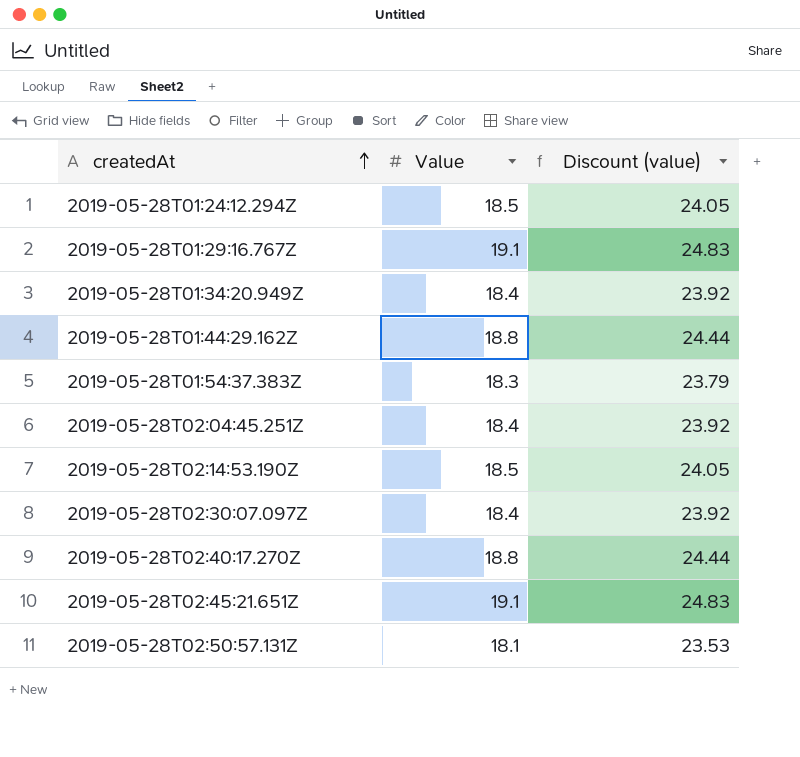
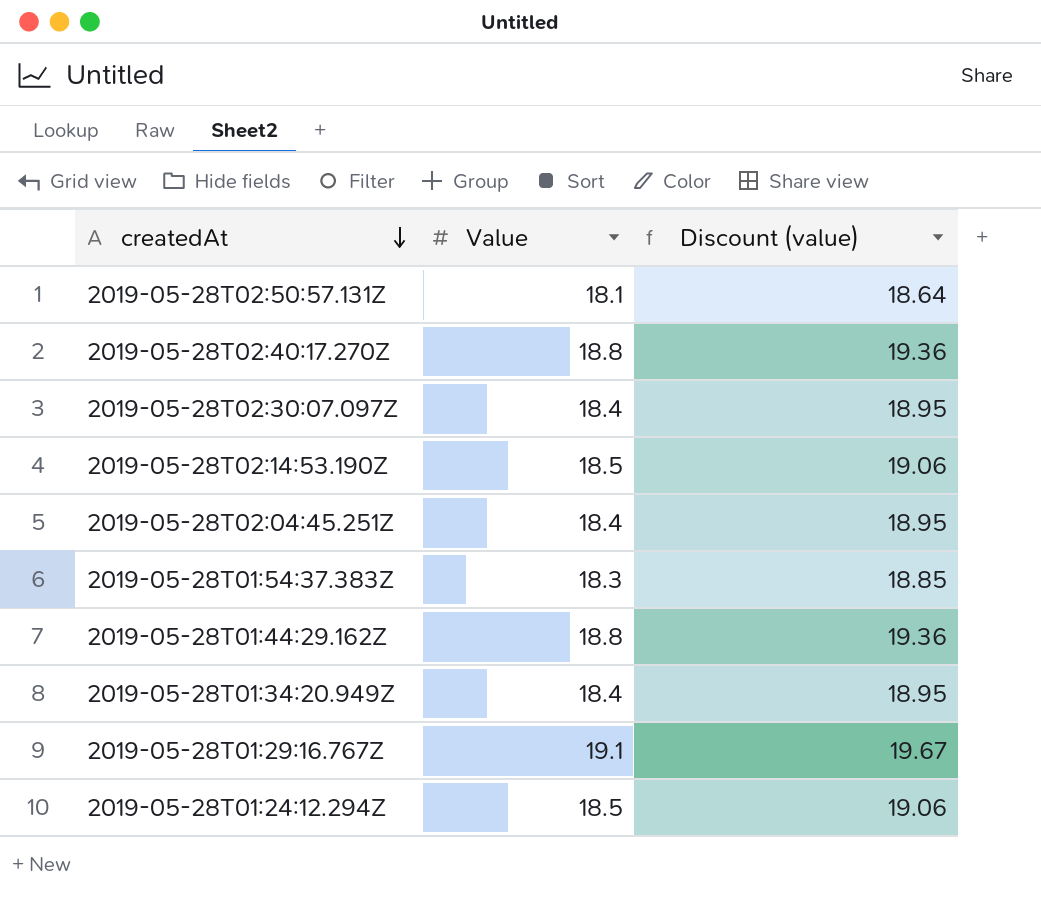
row order: createdAt ascending -> createdAt descending
column Discount (value) | formula: [Value] * 1.3 -> [Value] * 1.03
row 2019-05-28T02:45:21.651Z: 19.1 | 24.83 -> none

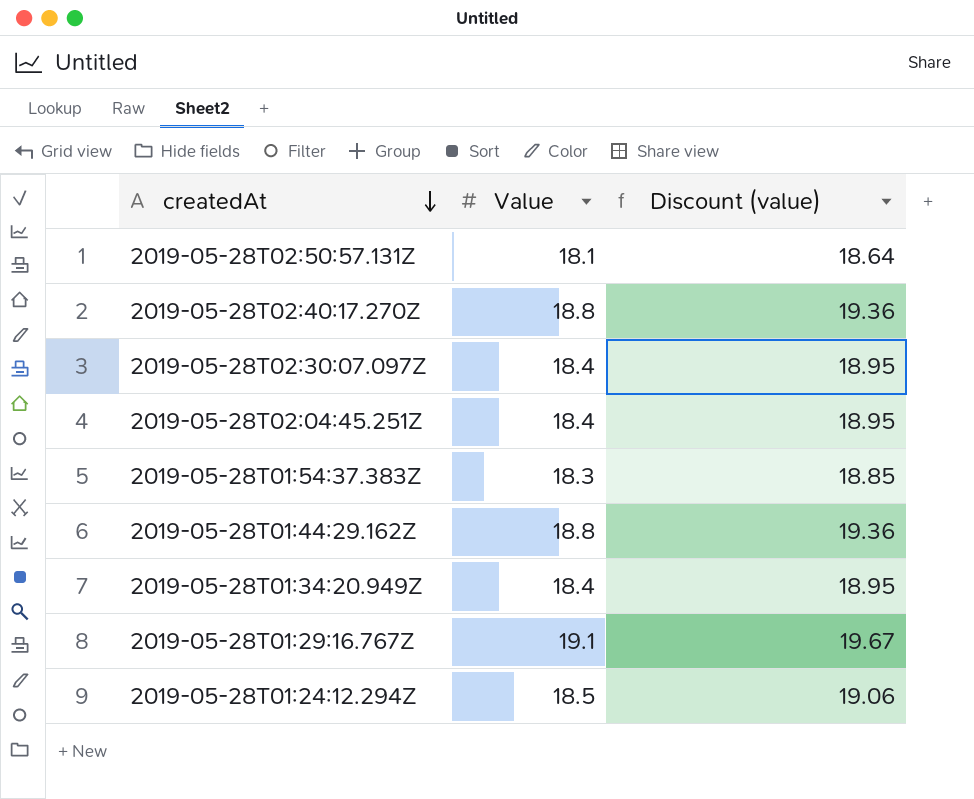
row 2019-05-28T02:14:53.190Z: 18.5 | 19.06 -> none

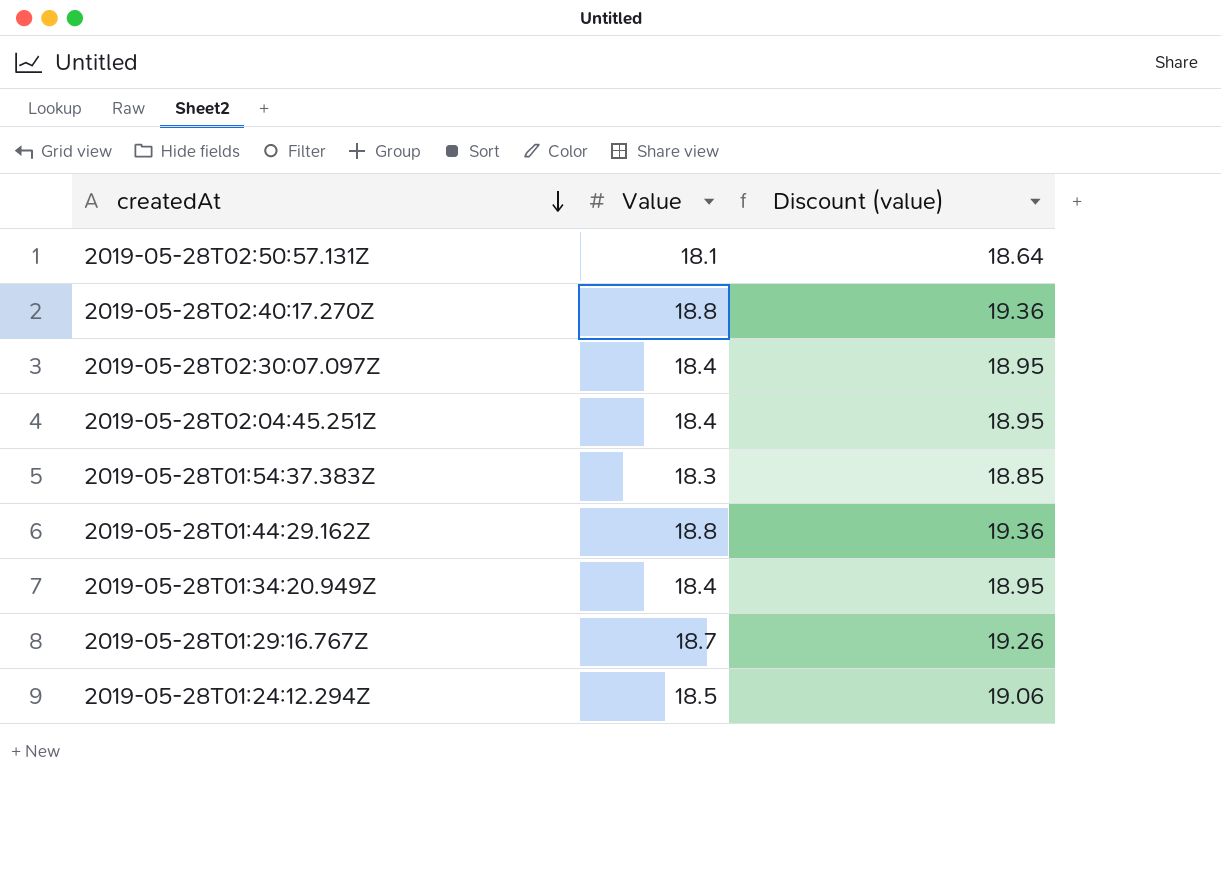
2019-05-28T01:29:16.767Z | Value: 19.1 -> 18.7
2019-05-28T01:29:16.767Z | Discount (value): 19.67 -> 19.26

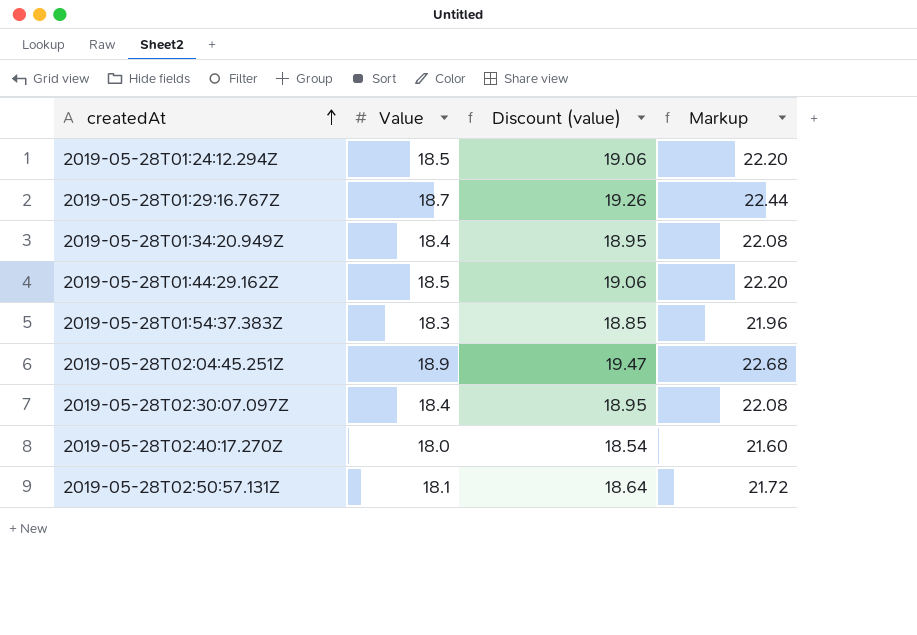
row order: createdAt descending -> createdAt ascending
column Markup | formula: none -> [Value] * 1.2
2019-05-28T01:44:29.162Z | Value: 18.8 -> 18.5
2019-05-28T01:44:29.162Z | Discount (value): 19.36 -> 19.06
2019-05-28T02:04:45.251Z | Value: 18.4 -> 18.9
2019-05-28T02:04:45.251Z | Discount (value): 18.95 -> 19.47
2019-05-28T02:40:17.270Z | Value: 18.8 -> 18.0
2019-05-28T02:40:17.270Z | Discount (value): 19.36 -> 18.54

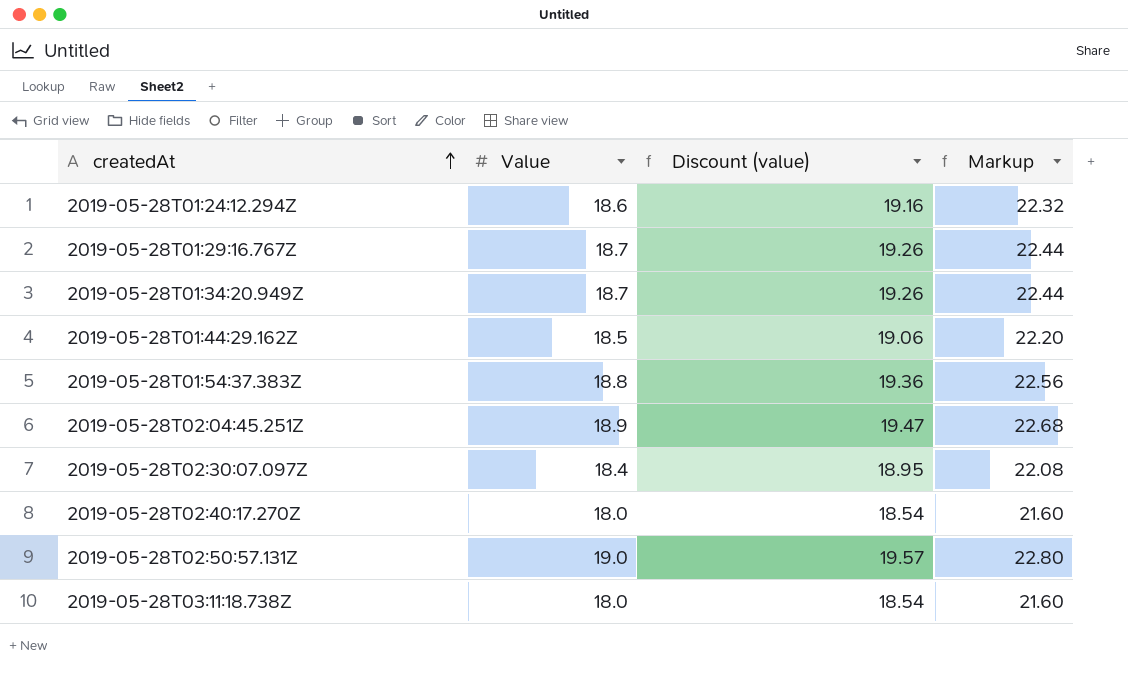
2019-05-28T01:24:12.294Z | Value: 18.5 -> 18.6
2019-05-28T01:24:12.294Z | Discount (value): 19.06 -> 19.16
2019-05-28T01:24:12.294Z | Markup: 22.20 -> 22.32
2019-05-28T01:34:20.949Z | Value: 18.4 -> 18.7
2019-05-28T01:34:20.949Z | Discount (value): 18.95 -> 19.26
2019-05-28T01:34:20.949Z | Markup: 22.08 -> 22.44
2019-05-28T01:54:37.383Z | Value: 18.3 -> 18.8
2019-05-28T01:54:37.383Z | Discount (value): 18.85 -> 19.36
2019-05-28T01:54:37.383Z | Markup: 21.96 -> 22.56
2019-05-28T02:50:57.131Z | Value: 18.1 -> 19.0
2019-05-28T02:50:57.131Z | Discount (value): 18.64 -> 19.57
2019-05-28T02:50:57.131Z | Markup: 21.72 -> 22.80
row 2019-05-28T03:11:18.738Z: none -> 18.0 | 18.54 | 21.60

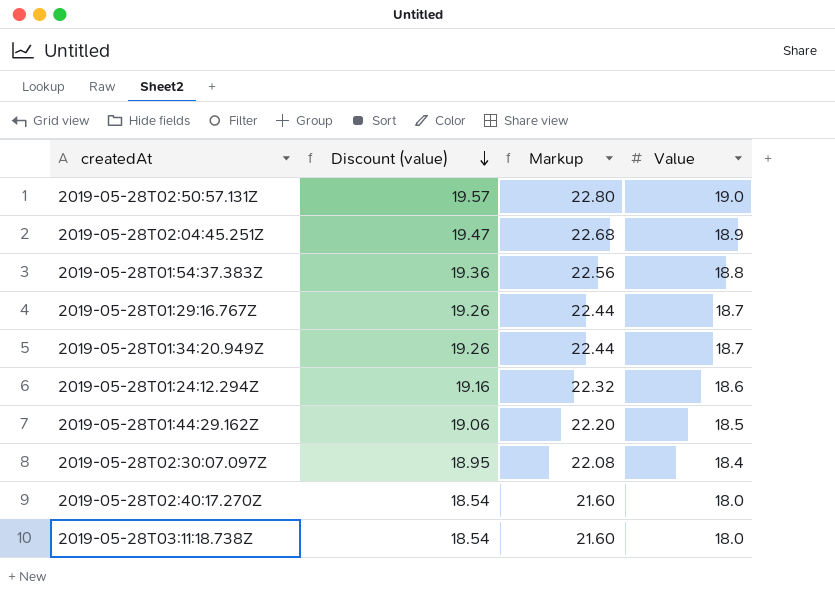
row order: createdAt ascending -> Discount (value) descending
column Value | position: 2 -> 4

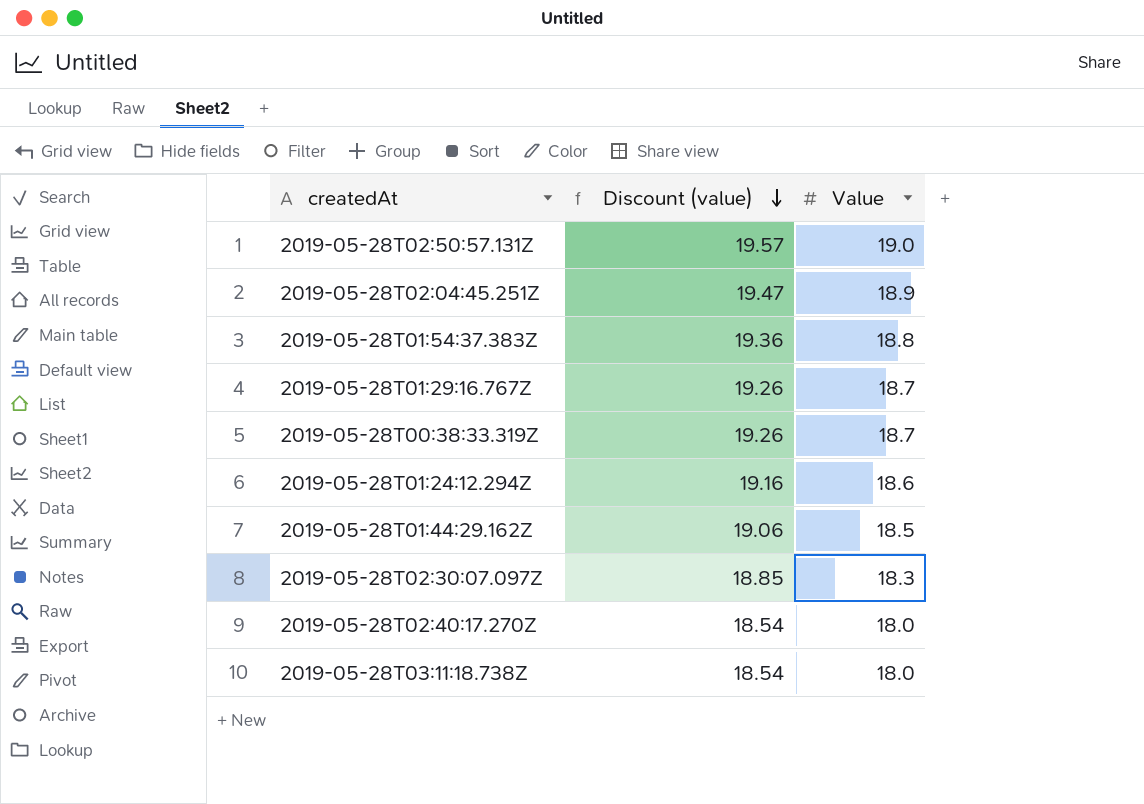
column Markup | formula: [Value] * 1.2 -> none
row 2019-05-28T01:34:20.949Z: 19.26 | 22.44 | 18.7 -> none
row 2019-05-28T00:38:33.319Z: none -> 19.26 | 18.7
2019-05-28T02:30:07.097Z | Discount (value): 18.95 -> 18.85
2019-05-28T02:30:07.097Z | Value: 18.4 -> 18.3

